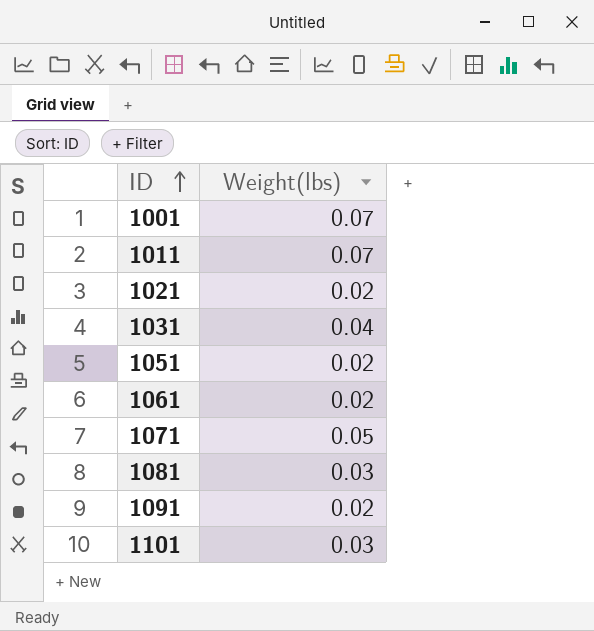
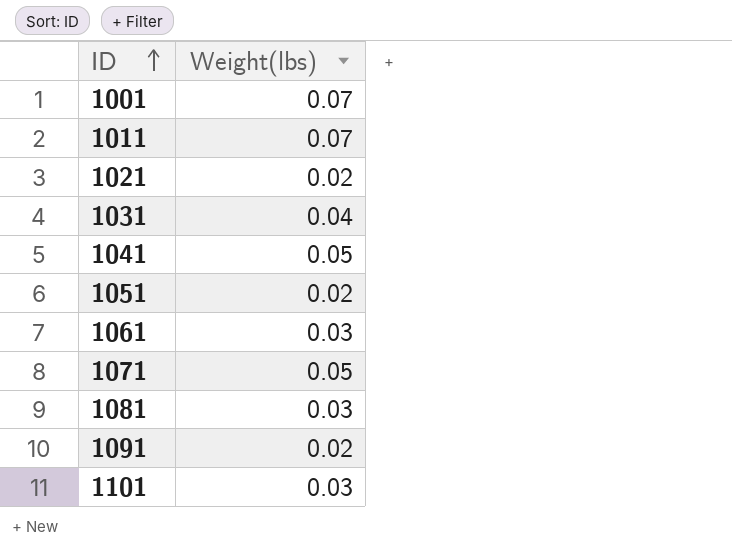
row 1041: none -> 0.05
1061 | Weight(lbs): 0.02 -> 0.03

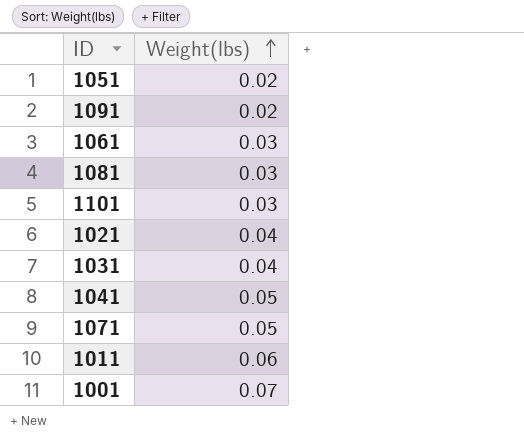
row order: ID ascending -> Weight(lbs) ascending
1021 | Weight(lbs): 0.02 -> 0.04
1011 | Weight(lbs): 0.07 -> 0.06

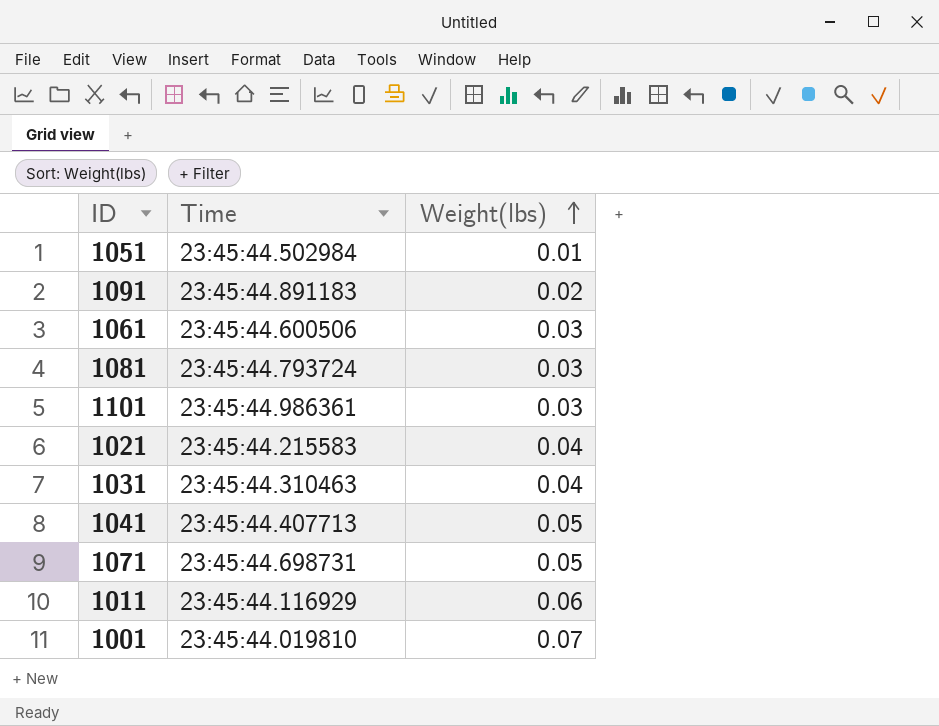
column Time | position: none -> 2
1051 | Weight(lbs): 0.02 -> 0.01

